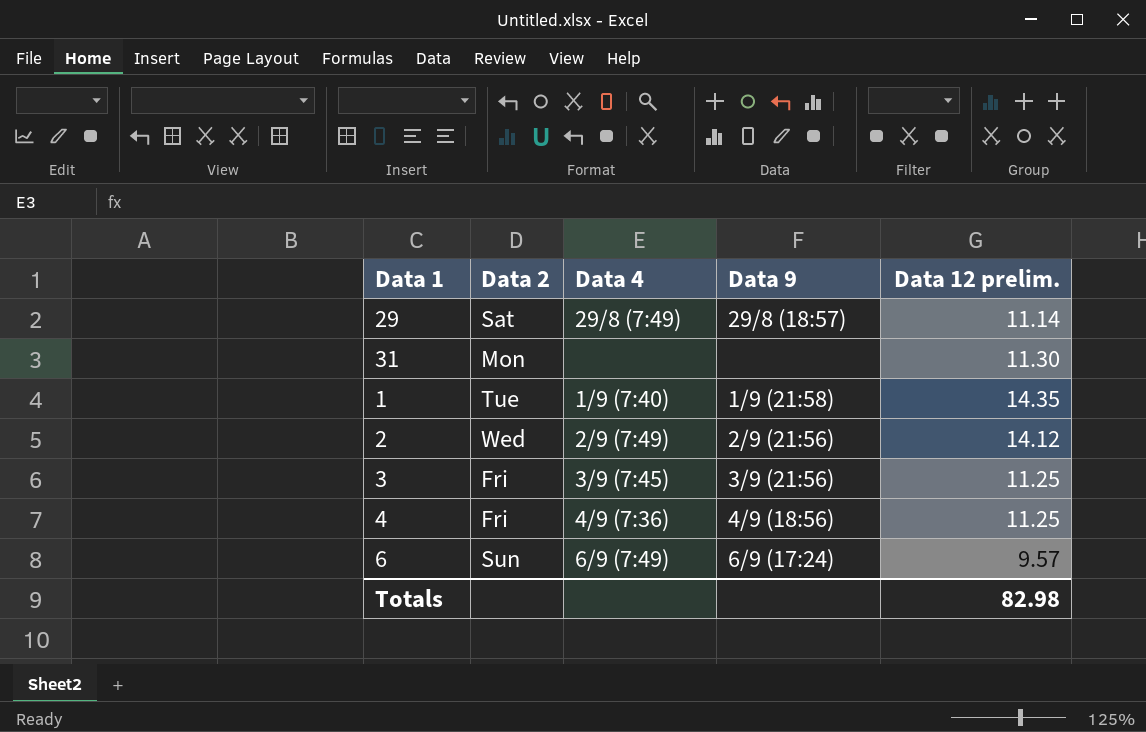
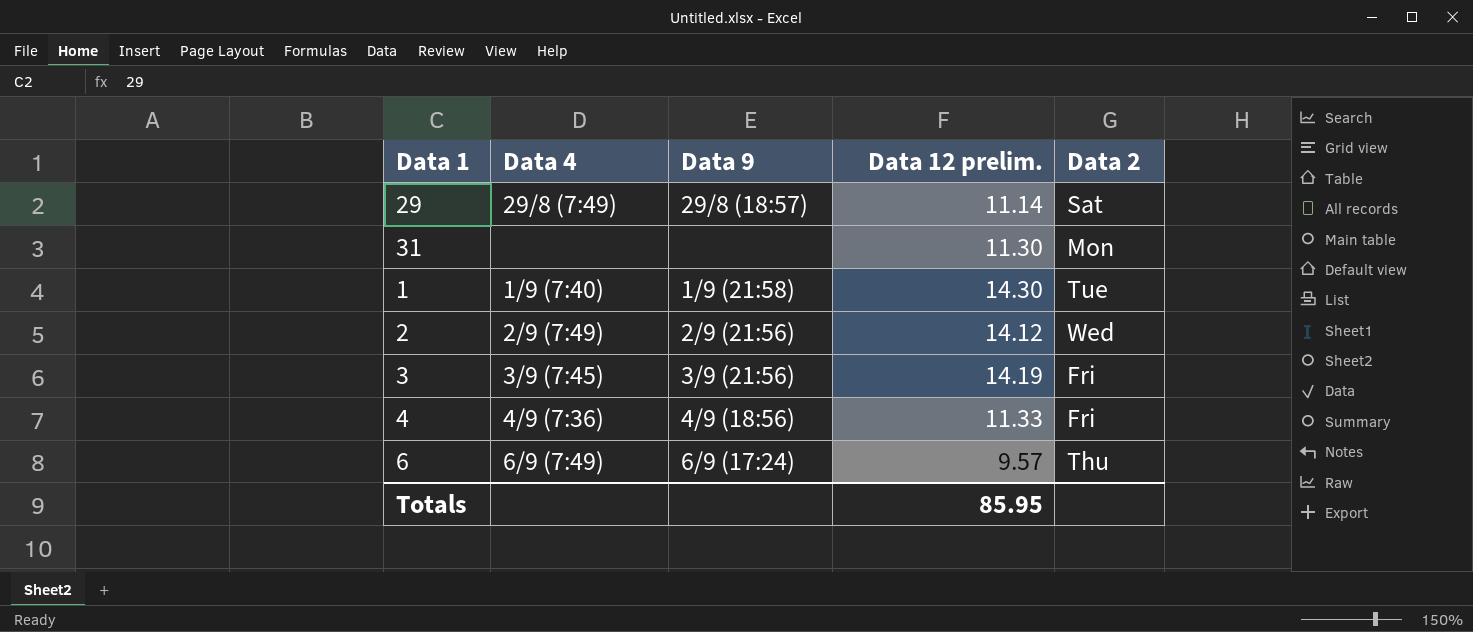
column Data 2 | position: 2 -> 5
1 | Data 12 prelim.: 14.35 -> 14.30
3 | Data 12 prelim.: 11.25 -> 14.19
4 | Data 12 prelim.: 11.25 -> 11.33
6 | Data 2: Sun -> Thu
Totals | Data 12 prelim.: 82.98 -> 85.95

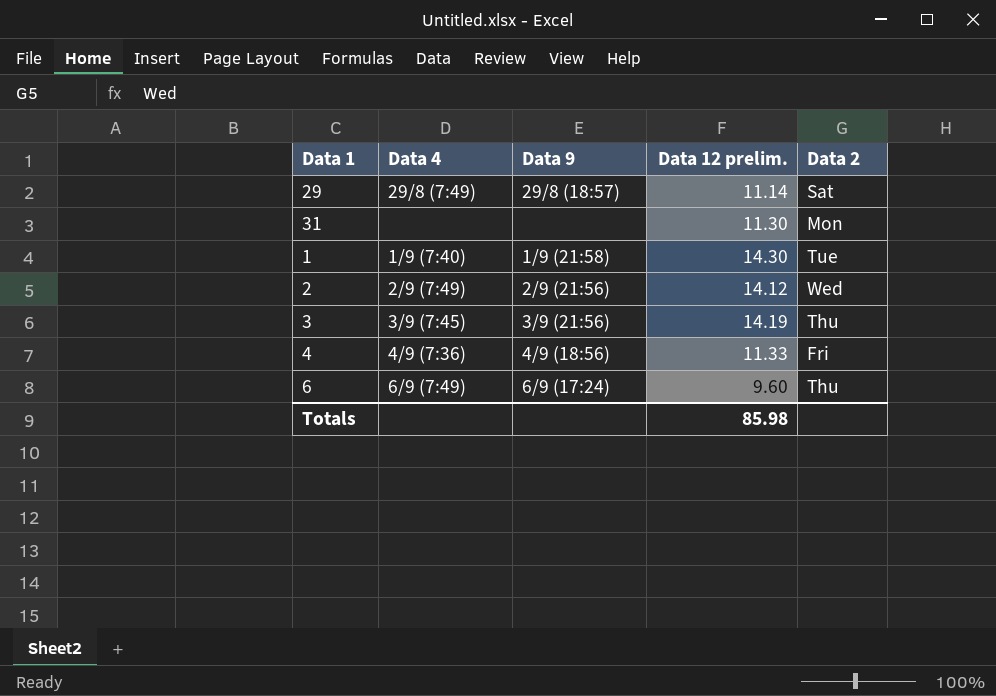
3 | Data 2: Fri -> Thu
6 | Data 12 prelim.: 9.57 -> 9.60
Totals | Data 12 prelim.: 85.95 -> 85.98

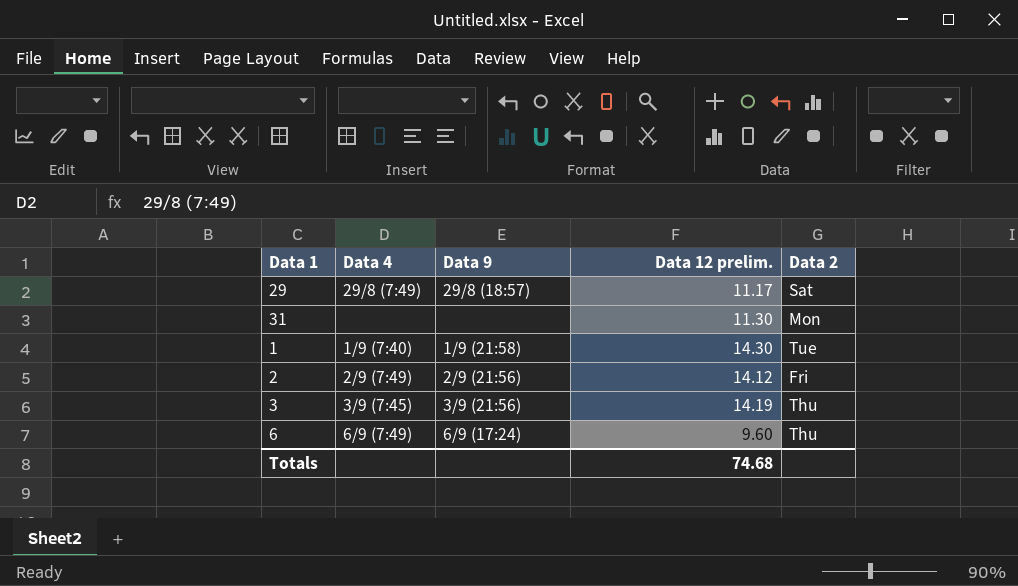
row 4: 4/9 (7:36) | 4/9 (18:56) | 11.33 | Fri -> none
29 | Data 12 prelim.: 11.14 -> 11.17
2 | Data 2: Wed -> Fri
Totals | Data 12 prelim.: 85.98 -> 74.68

